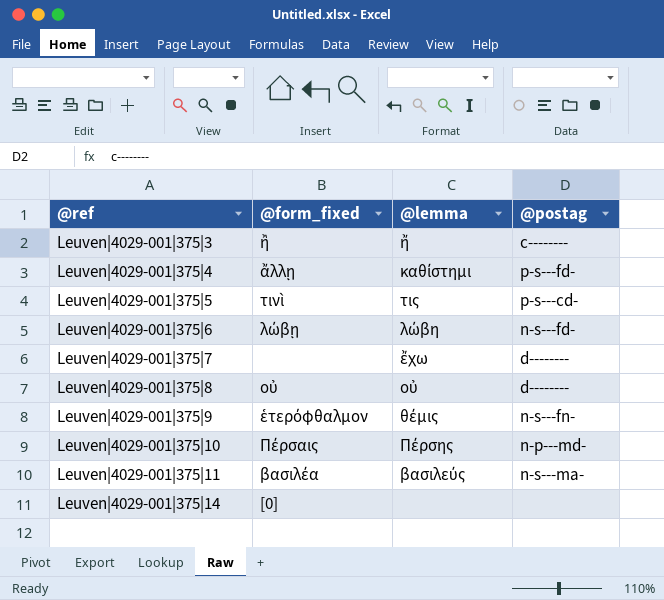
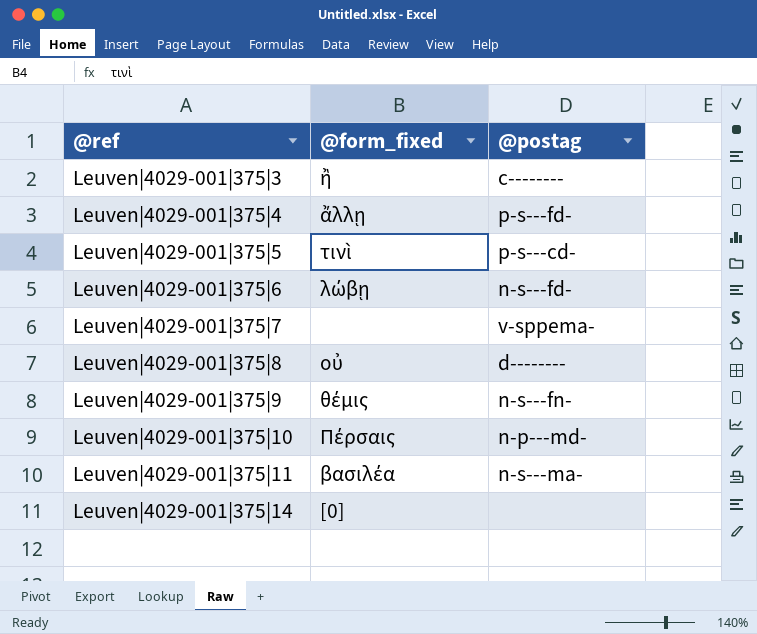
column @lemma | position: 3 -> none
Leuven|4029-001|375|7 | @postag: d-------- -> v-sppema-
Leuven|4029-001|375|9 | @form_fixed: ἑτερόφθαλμον -> θέμις

